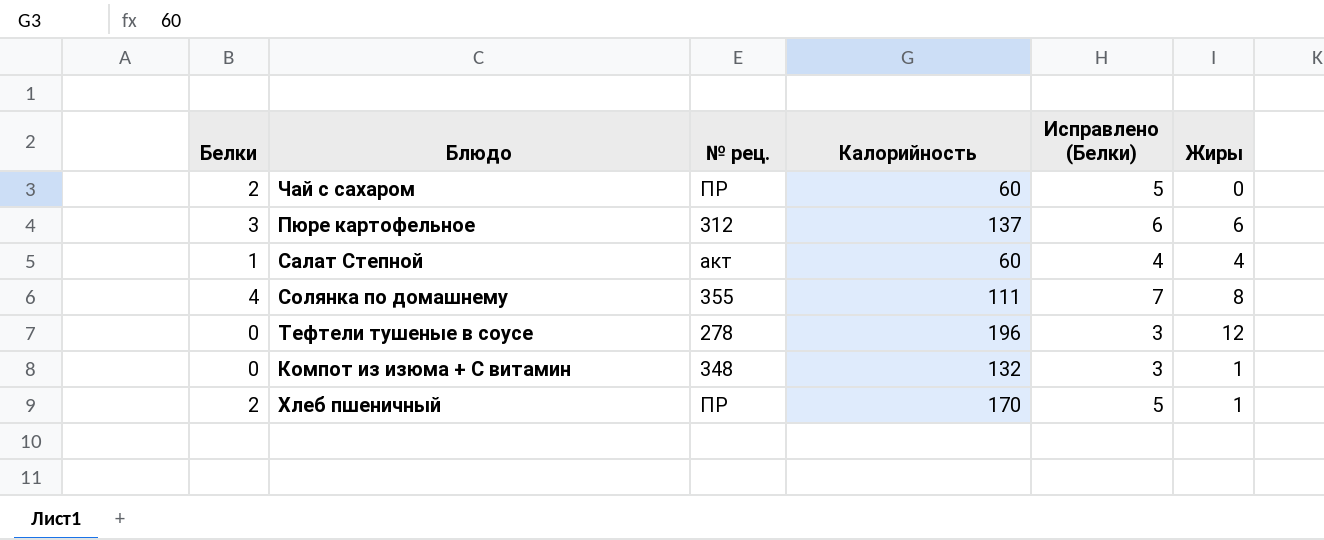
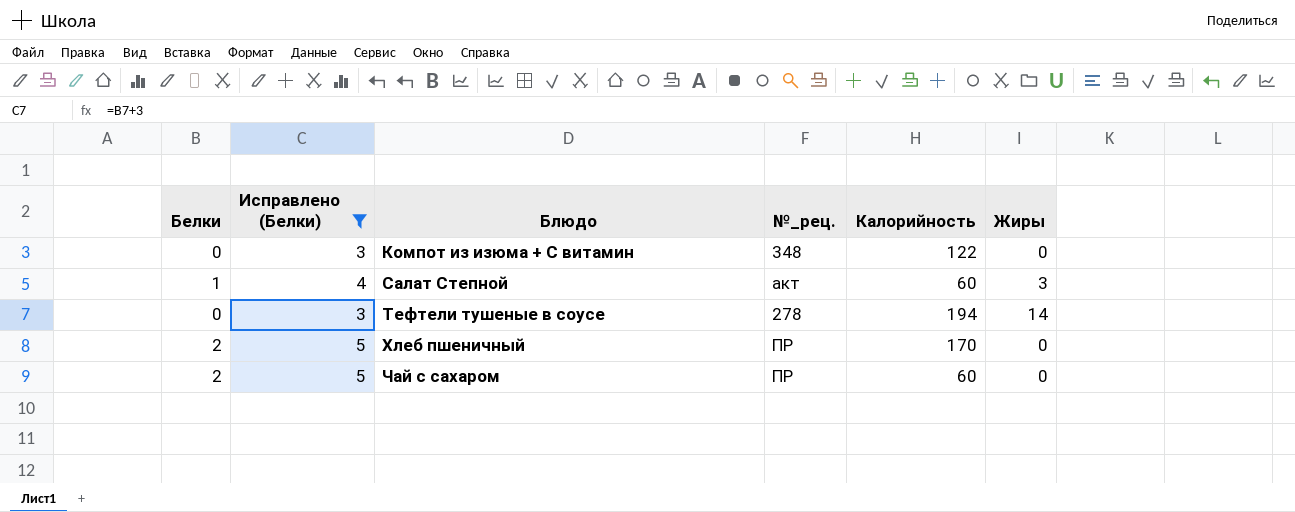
filter: none -> Исправлено (Белки) <= 5
row order: none -> Блюдо ascending
column Исправлено (Белки) | position: 5 -> 2
column name: № рец. -> №_рец.
Компот из изюма + С витамин | Калорийность: 132 -> 122
Компот из изюма + С витамин | Жиры: 1 -> 0
Салат Степной | Жиры: 4 -> 3
Тефтели тушеные в соусе | Калорийность: 196 -> 194
Тефтели тушеные в соусе | Жиры: 12 -> 14
Хлеб пшеничный | Жиры: 1 -> 0

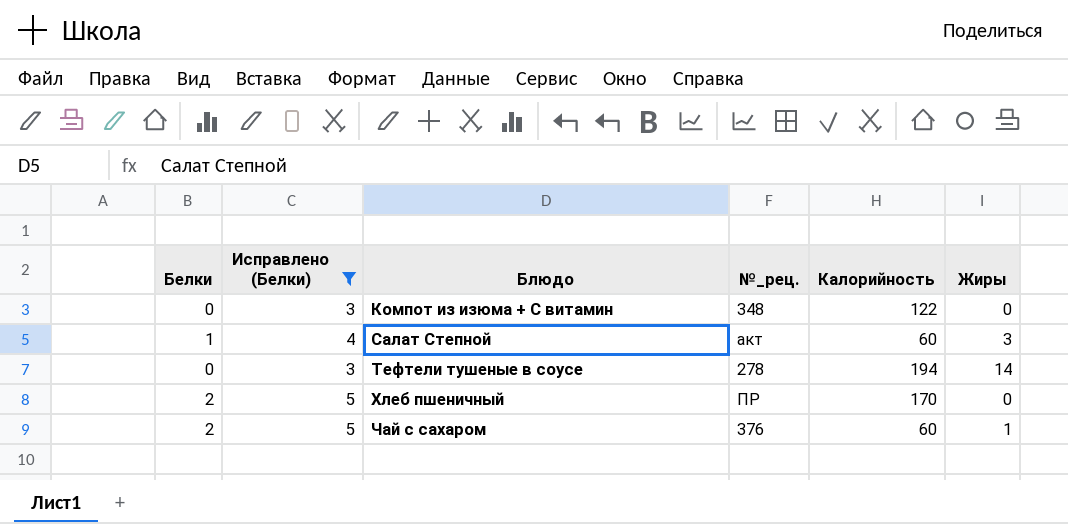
Чай с сахаром | №_рец.: ПР -> 376
Чай с сахаром | Жиры: 0 -> 1

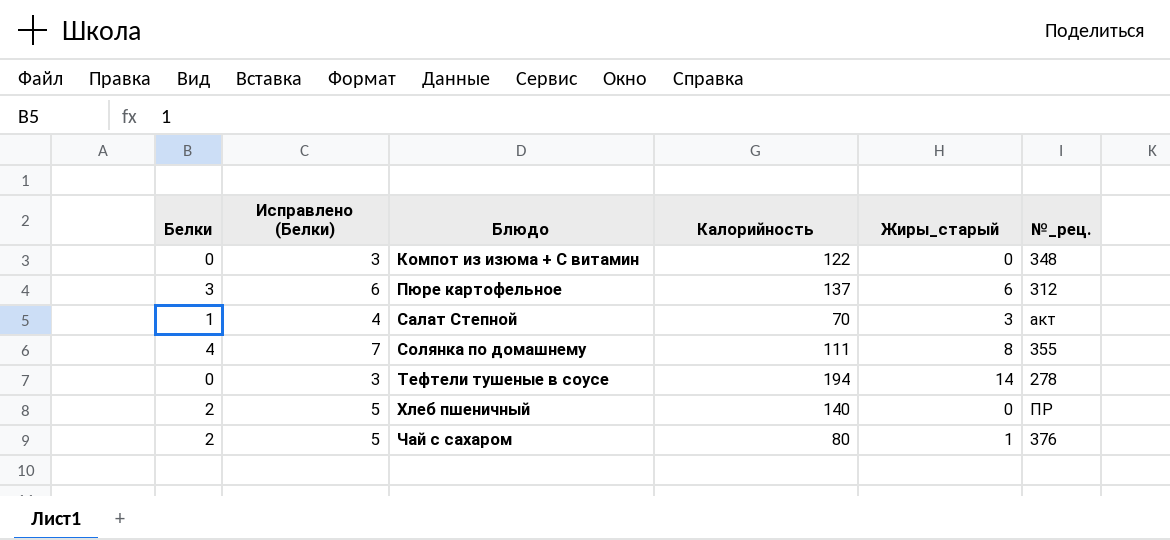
filter: Исправлено (Белки) <= 5 -> none
column name: Жиры -> Жиры_старый
column №_рец. | position: 4 -> 6
Салат Степной | Калорийность: 60 -> 70
Хлеб пшеничный | Калорийность: 170 -> 140
Чай с сахаром | Калорийность: 60 -> 80

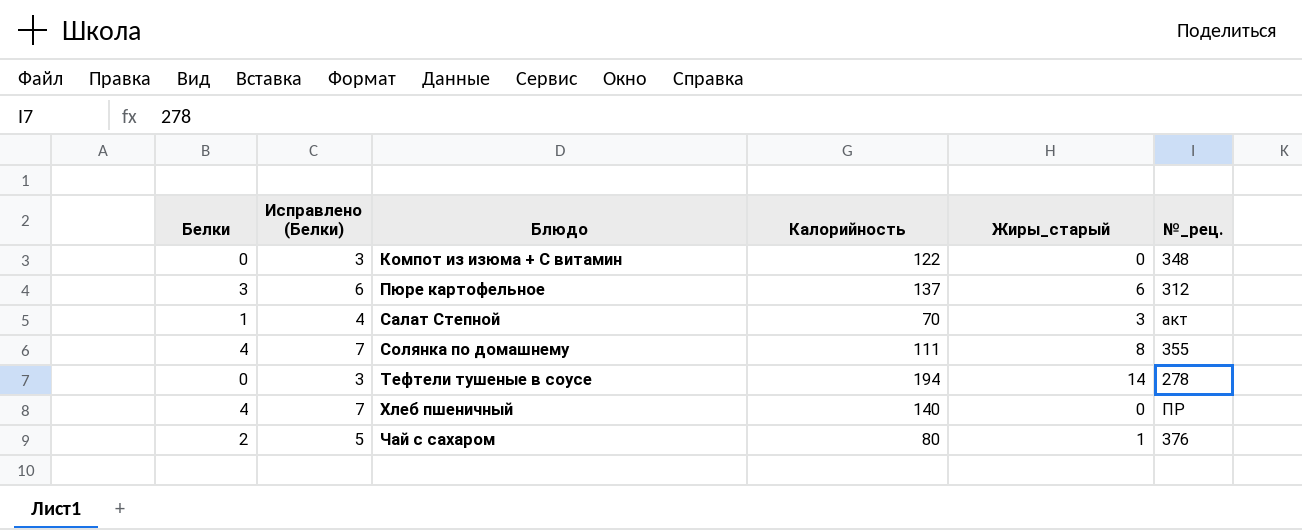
Хлеб пшеничный | Белки: 2 -> 4
Хлеб пшеничный | Исправлено (Белки): 5 -> 7

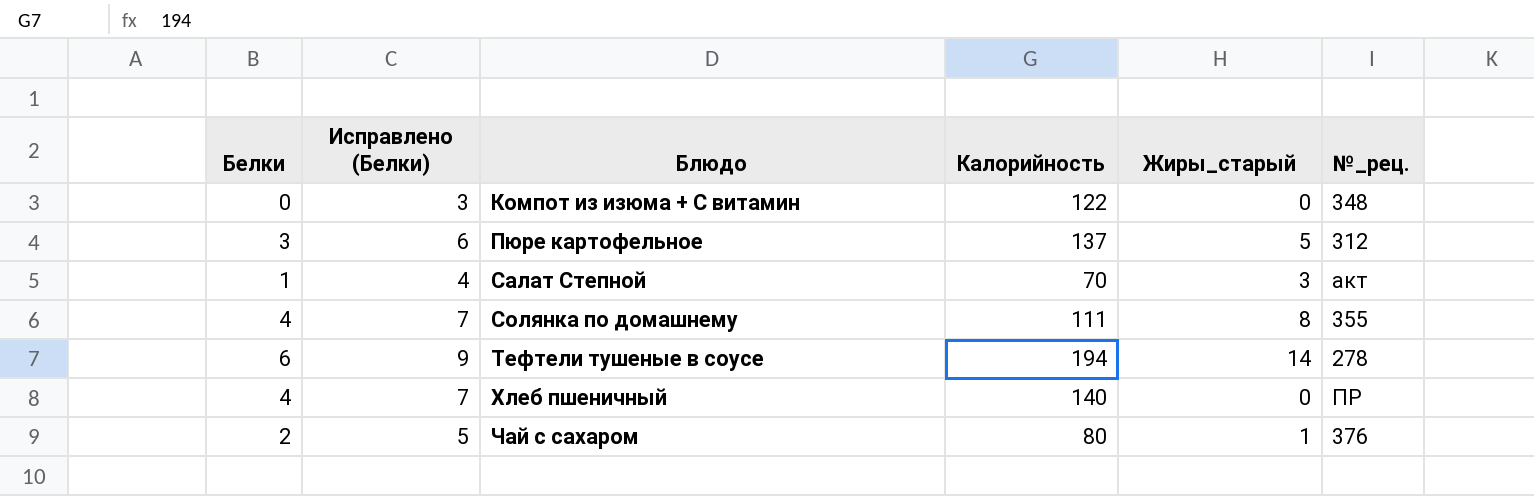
Пюре картофельное | Жиры_старый: 6 -> 5
Тефтели тушеные в соусе | Белки: 0 -> 6
Тефтели тушеные в соусе | Исправлено (Белки): 3 -> 9

